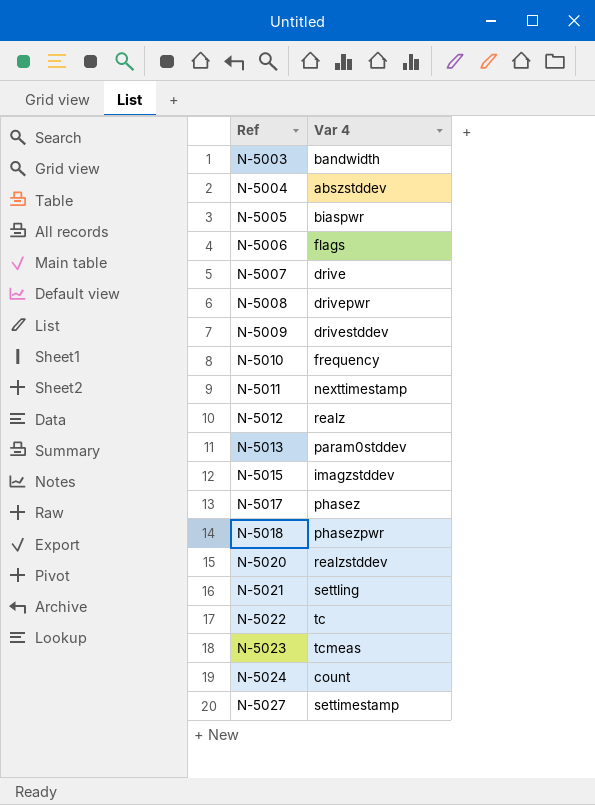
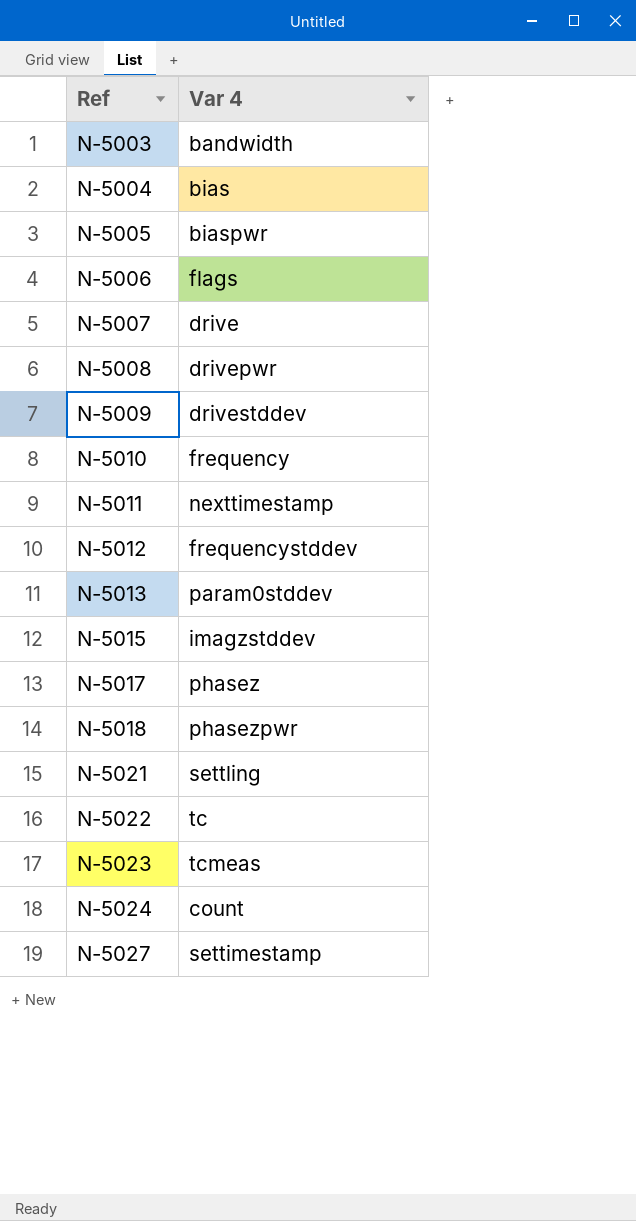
row N-5020: realzstddev -> none
N-5004 | Var 4: abszstddev -> bias
N-5012 | Var 4: realz -> frequencystddev

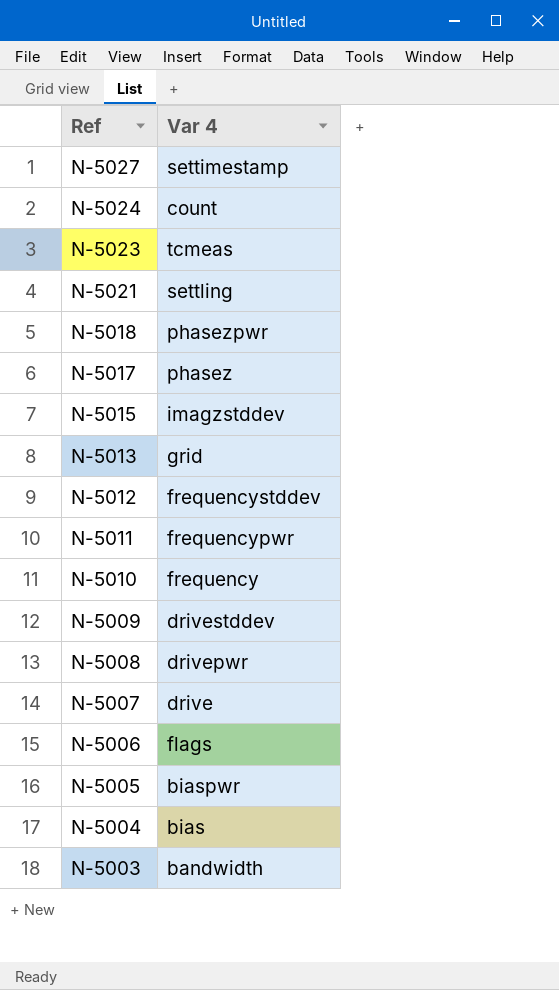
row order: Ref ascending -> Ref descending
row N-5022: tc -> none
N-5013 | Var 4: param0stddev -> grid
N-5011 | Var 4: nexttimestamp -> frequencypwr

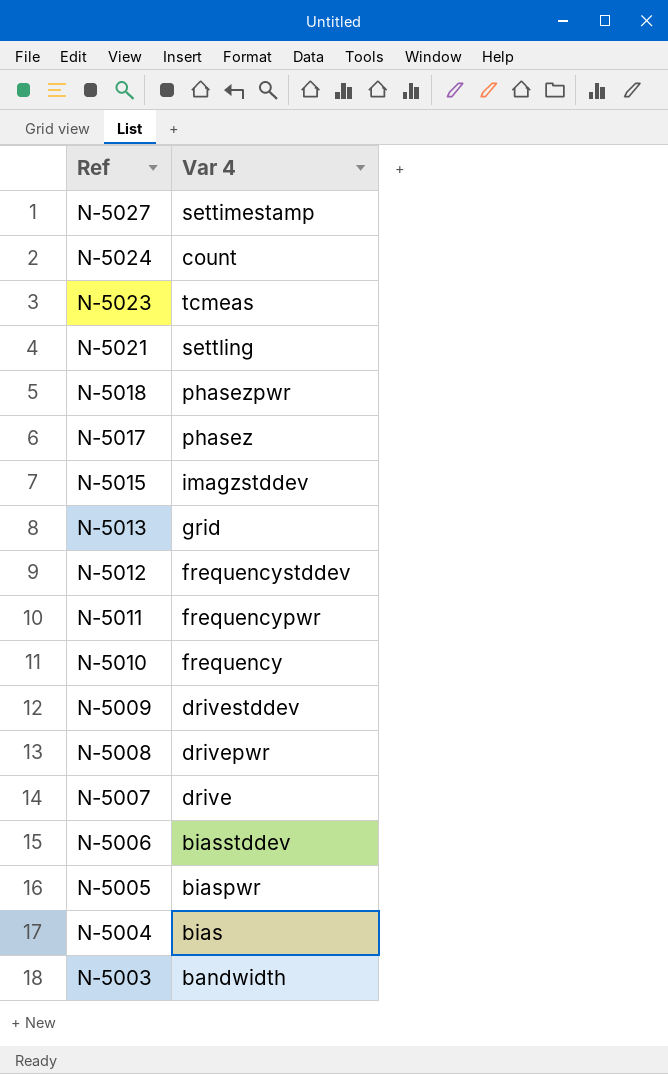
N-5006 | Var 4: flags -> biasstddev

